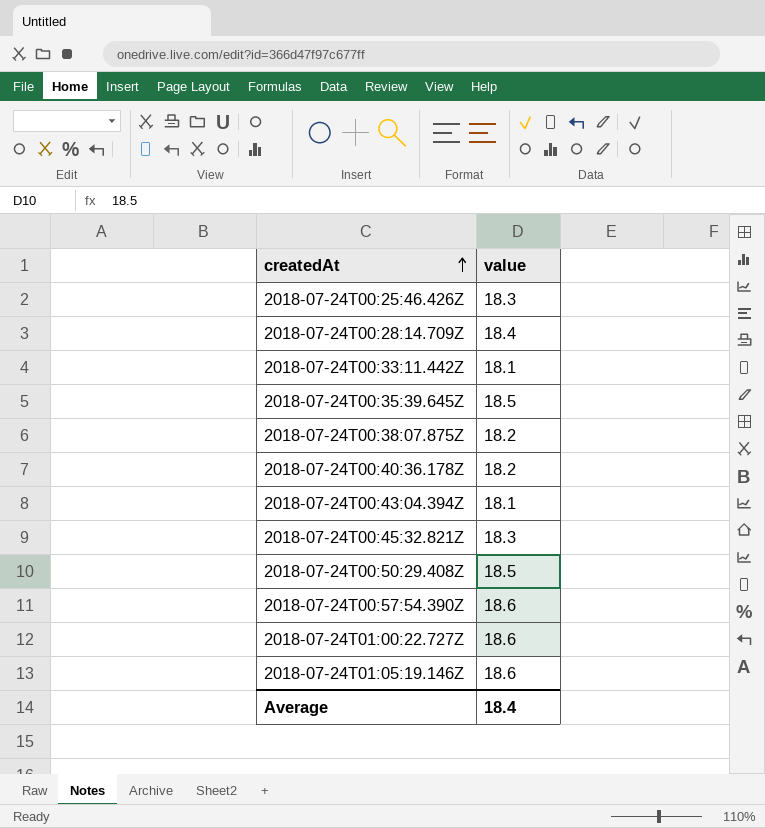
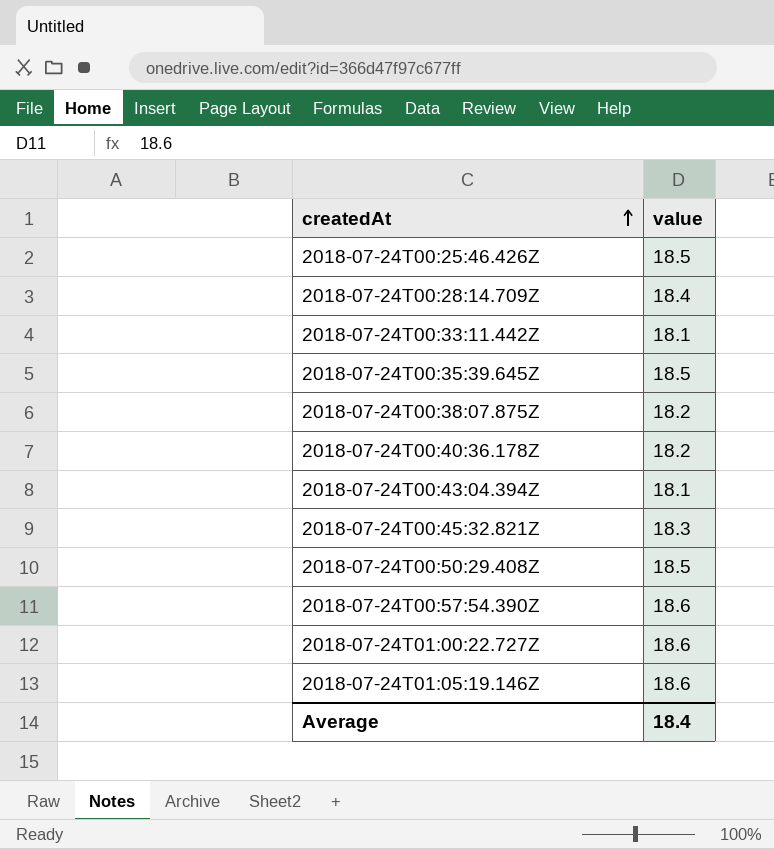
2018-07-24T00:25:46.426Z | value: 18.3 -> 18.5

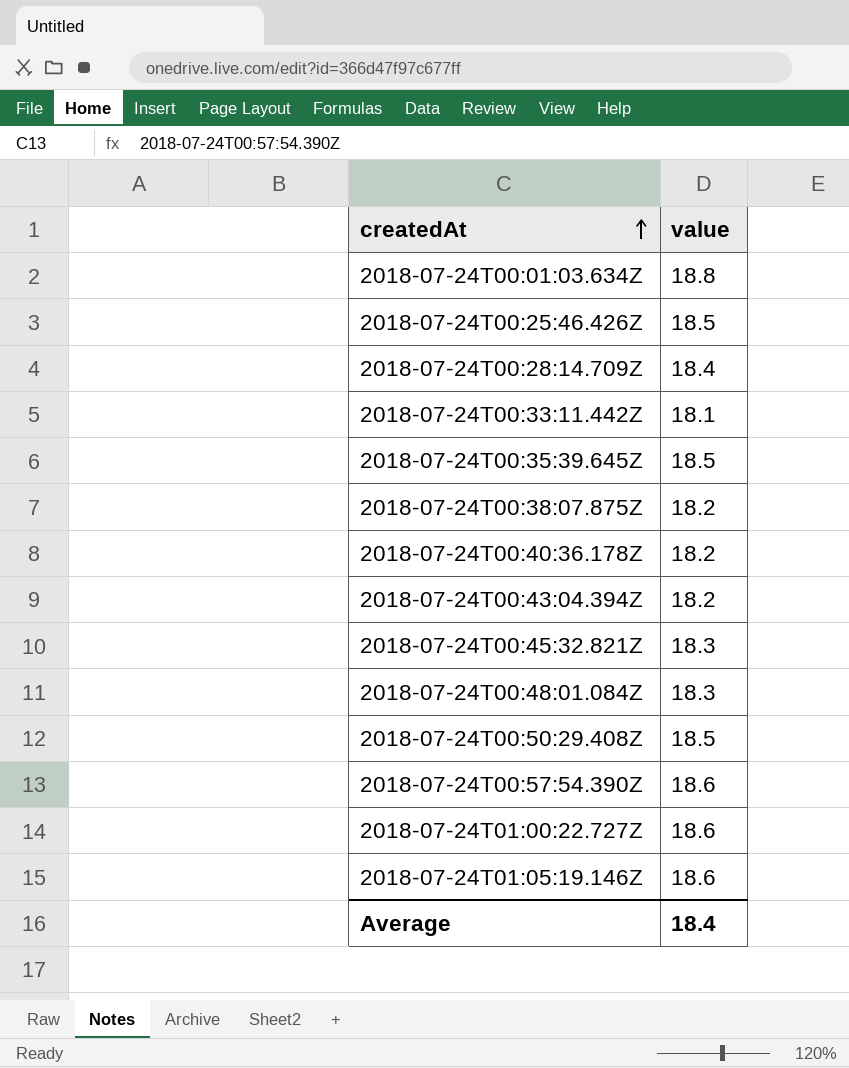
row 2018-07-24T00:01:03.634Z: none -> 18.8
2018-07-24T00:43:04.394Z | value: 18.1 -> 18.2
row 2018-07-24T00:48:01.084Z: none -> 18.3

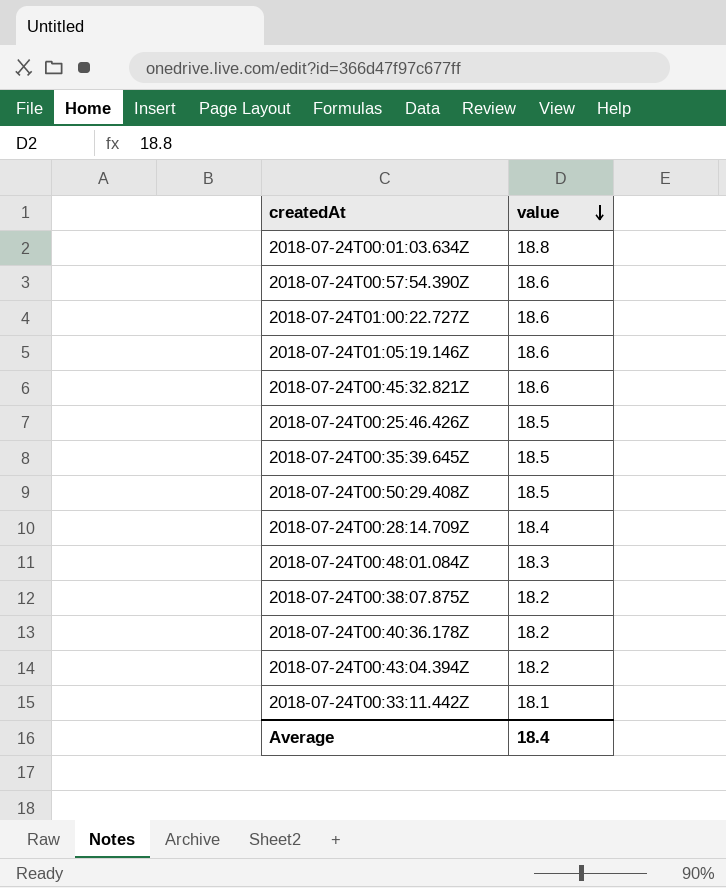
row order: createdAt ascending -> value descending
2018-07-24T00:45:32.821Z | value: 18.3 -> 18.6

